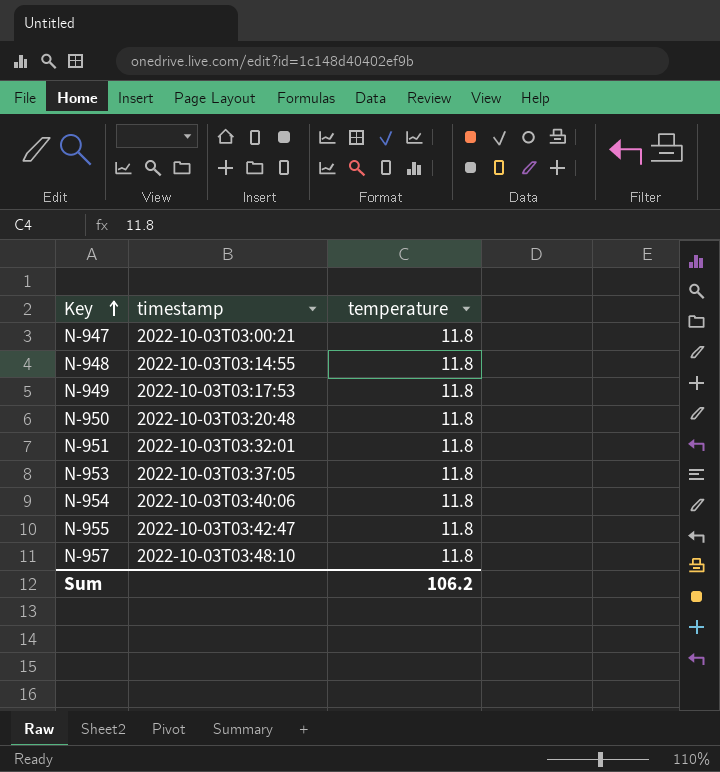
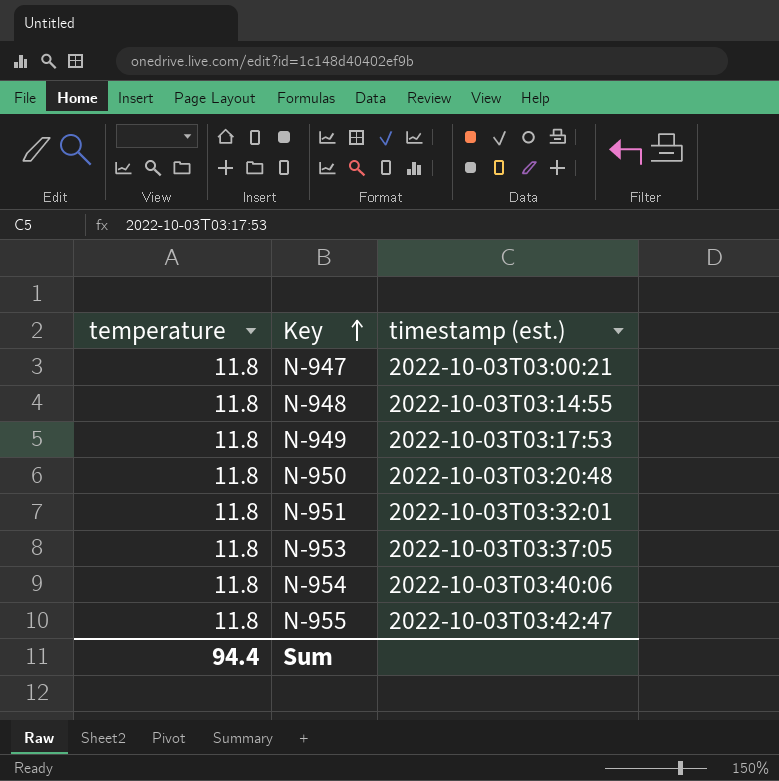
column temperature | position: 3 -> 1
column name: timestamp -> timestamp (est.)
row N-957: 2022-10-03T03:48:10 | 11.8 -> none
Sum | temperature: 106.2 -> 94.4

